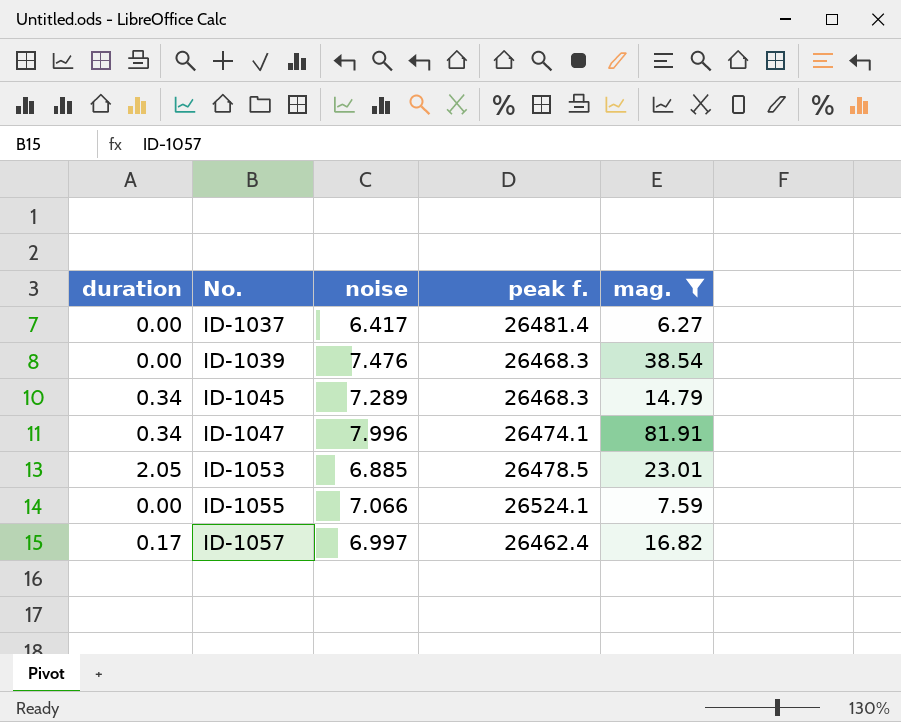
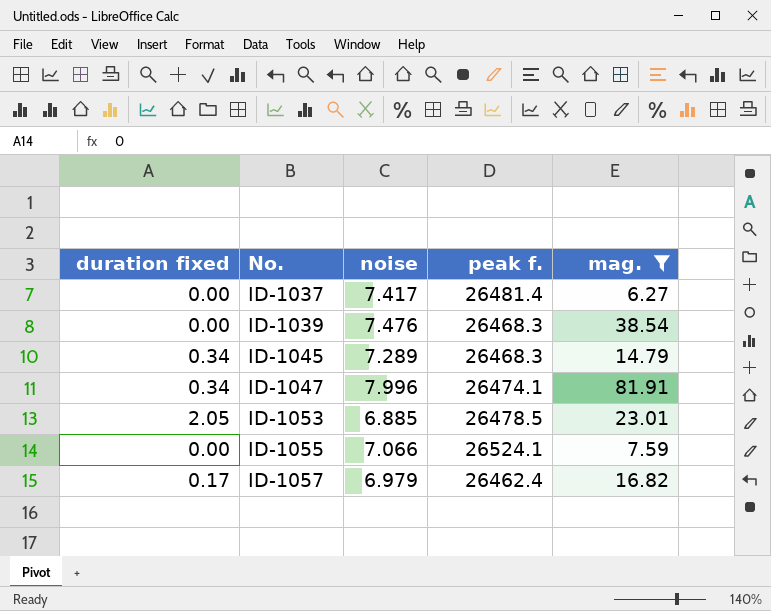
column name: duration -> duration fixed
ID-1037 | noise: 6.417 -> 7.417
ID-1057 | noise: 6.997 -> 6.979

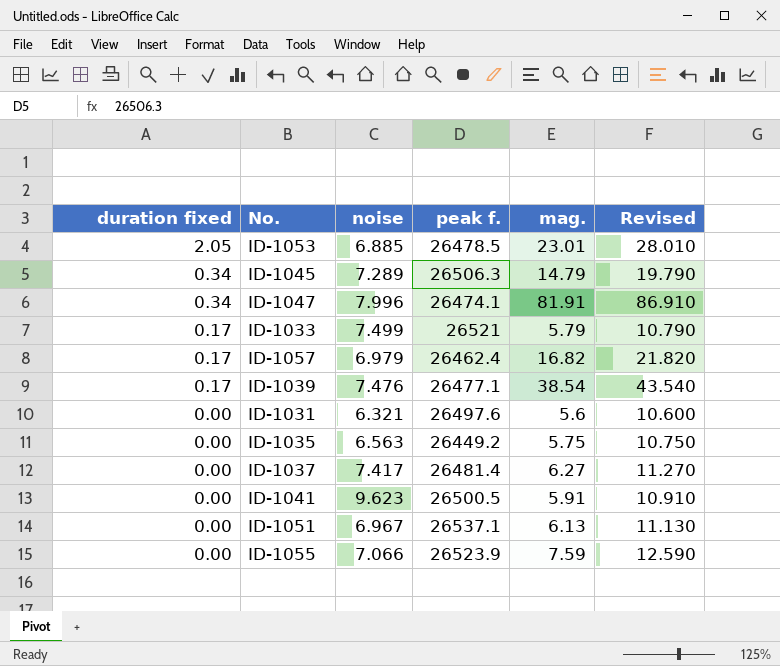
filter: mag. >= 6.27 -> none
row order: No. ascending -> duration fixed descending
column Revised | formula: none -> [mag.] + 5
ID-1045 | peak f.: 26468.3 -> 26506.3
ID-1039 | duration fixed: 0.00 -> 0.17
ID-1039 | peak f.: 26468.3 -> 26477.1
ID-1055 | peak f.: 26524.1 -> 26523.9

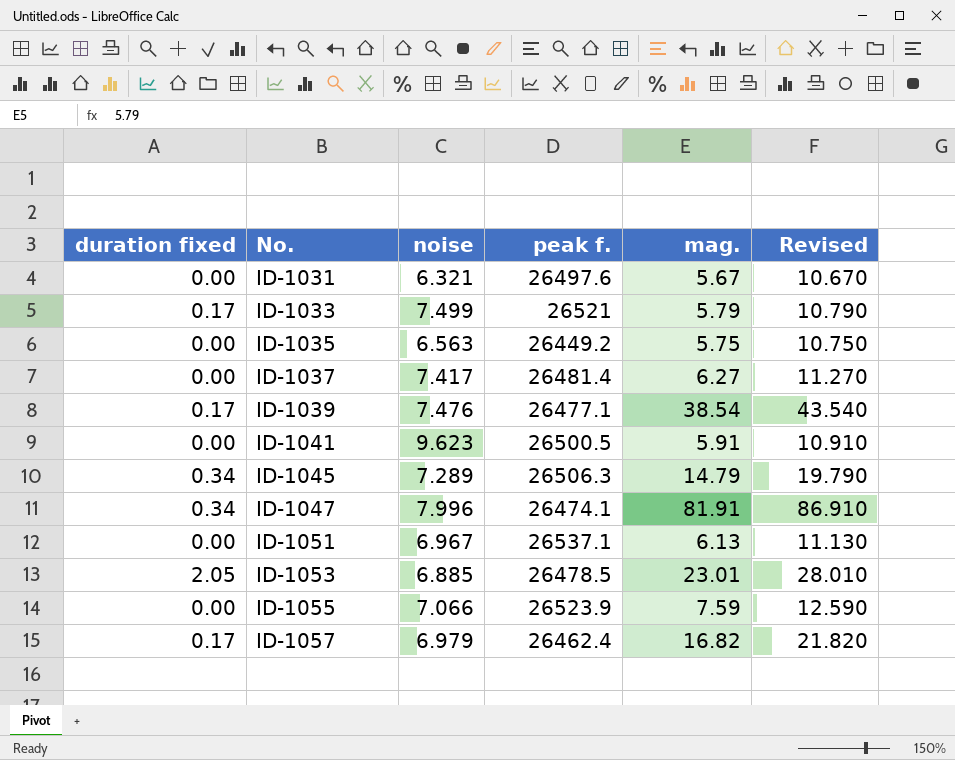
row order: duration fixed descending -> No. ascending
ID-1031 | mag.: 5.6 -> 5.67
ID-1031 | Revised: 10.600 -> 10.670

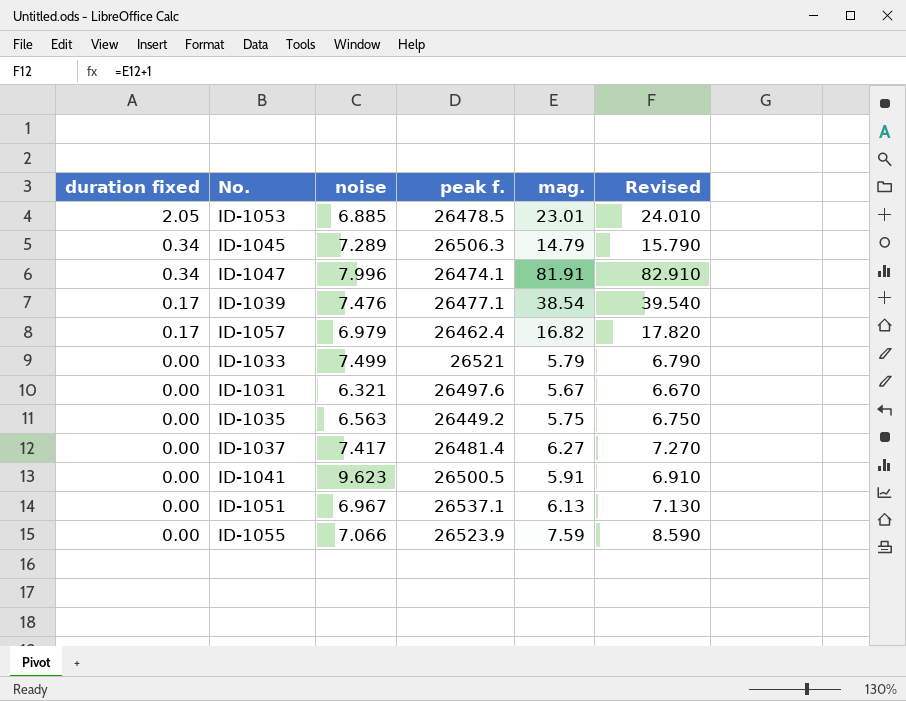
row order: No. ascending -> duration fixed descending
column Revised | formula: [mag.] + 5 -> [mag.] + 1
ID-1033 | duration fixed: 0.17 -> 0.00

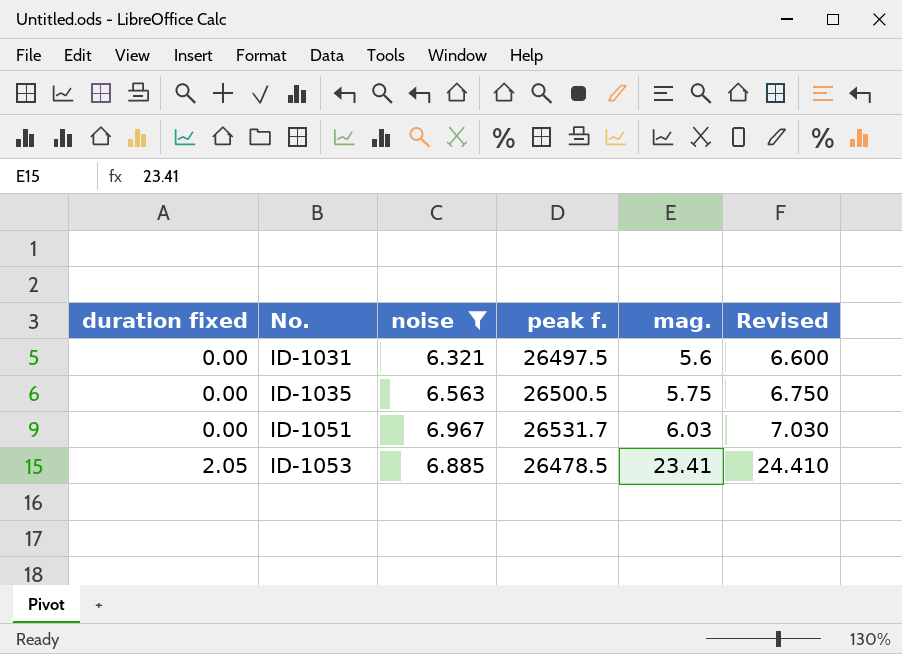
filter: none -> noise <= 6.967
row order: duration fixed descending -> duration fixed ascending
ID-1031 | peak f.: 26497.6 -> 26497.5
ID-1031 | mag.: 5.67 -> 5.6
ID-1031 | Revised: 6.670 -> 6.600
ID-1035 | peak f.: 26449.2 -> 26500.5
ID-1051 | peak f.: 26537.1 -> 26531.7
ID-1051 | mag.: 6.13 -> 6.03
ID-1051 | Revised: 7.130 -> 7.030
ID-1053 | mag.: 23.01 -> 23.41
ID-1053 | Revised: 24.010 -> 24.410

